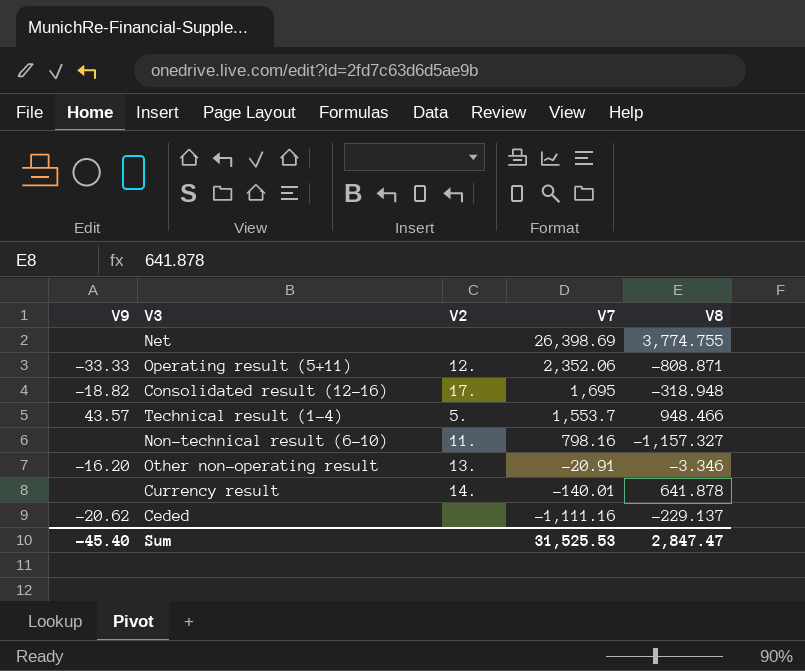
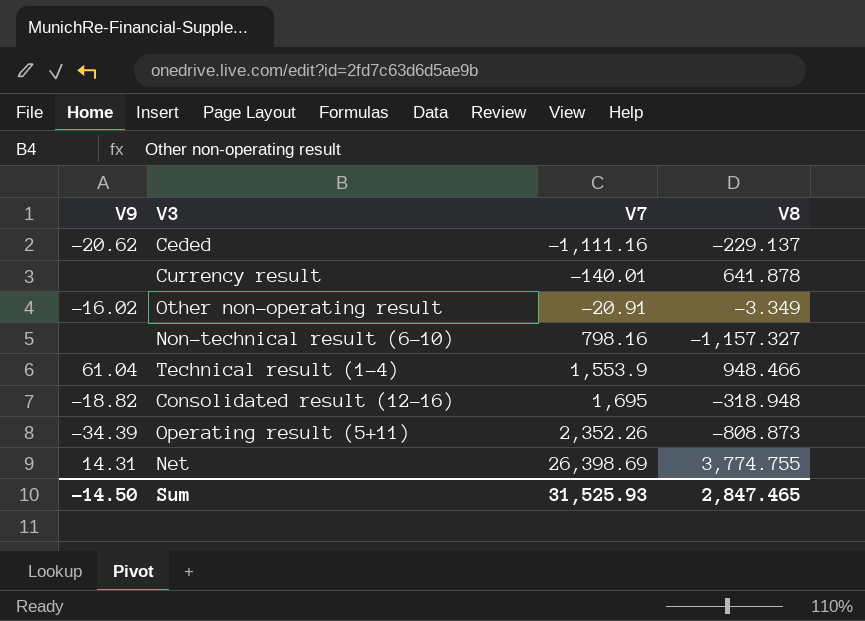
row order: V7 descending -> V7 ascending
column V2 | position: 3 -> none
Other non-operating result | V9: -16.20 -> -16.02
Other non-operating result | V8: -3.346 -> -3.349
Technical result (1–4) | V9: 43.57 -> 61.04
Technical result (1–4) | V7: 1,553.7 -> 1,553.9
Operating result (5+11) | V9: -33.33 -> -34.39
Operating result (5+11) | V7: 2,352.06 -> 2,352.26
Operating result (5+11) | V8: -808.871 -> -808.873
Net | V9: none -> 14.31
Sum | V9: -45.40 -> -14.50
Sum | V7: 31,525.53 -> 31,525.93
Sum | V8: 2,847.47 -> 2,847.465

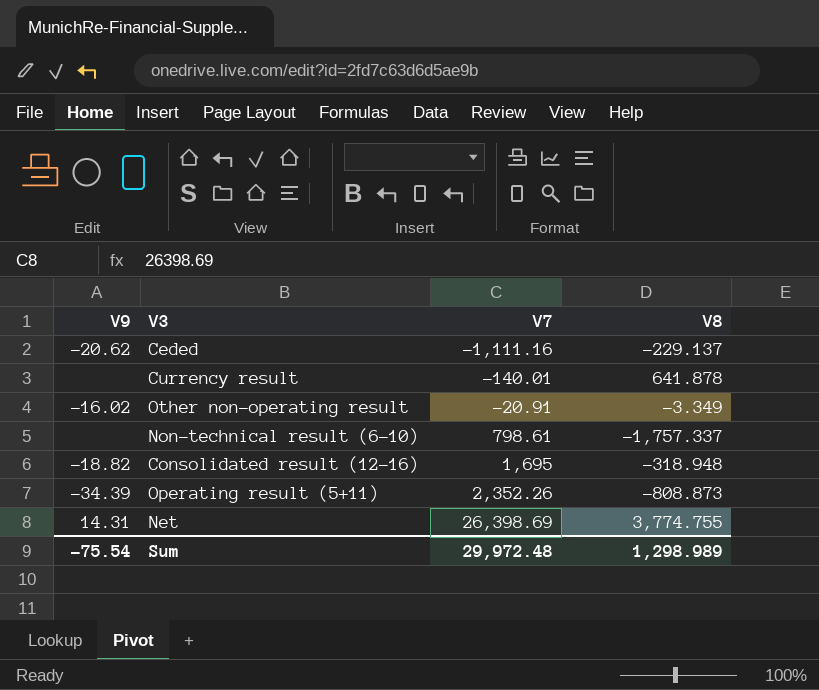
row Technical result (1–4): 61.04 | 1,553.9 | 948.466 -> none
Non-technical result (6–10) | V7: 798.16 -> 798.61
Non-technical result (6–10) | V8: -1,157.327 -> -1,757.337
Sum | V9: -14.50 -> -75.54
Sum | V7: 31,525.93 -> 29,972.48
Sum | V8: 2,847.465 -> 1,298.989

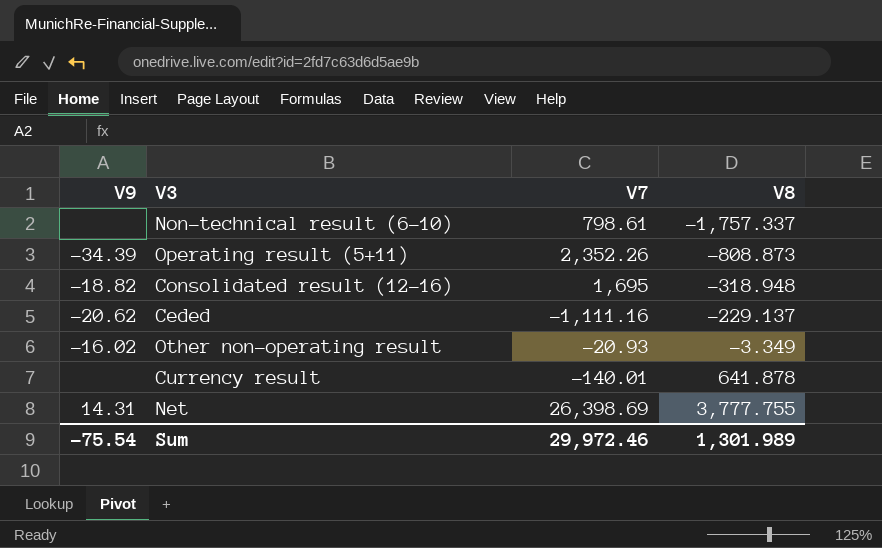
row order: V7 ascending -> V8 ascending
Other non-operating result | V7: -20.91 -> -20.93
Net | V8: 3,774.755 -> 3,777.755
Sum | V7: 29,972.48 -> 29,972.46
Sum | V8: 1,298.989 -> 1,301.989

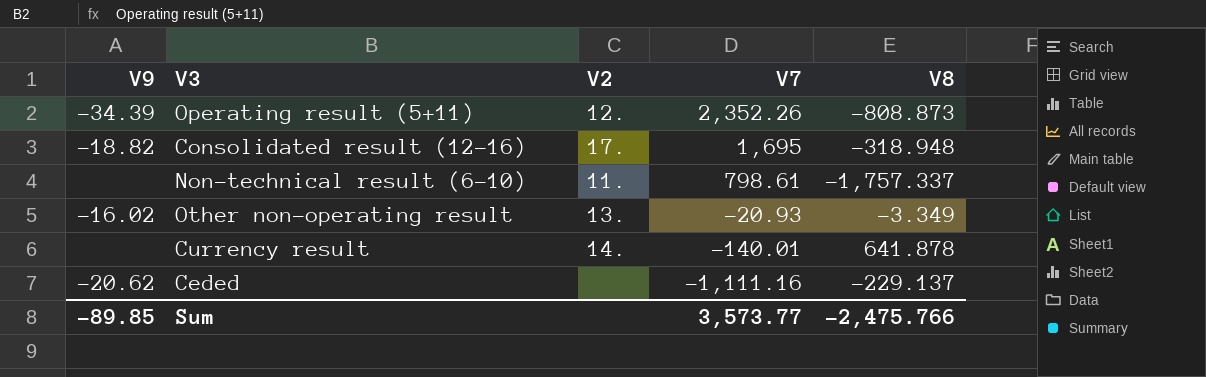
row order: V8 ascending -> V7 descending
column V2 | position: none -> 3
row Net: 14.31 | 26,398.69 | 3,777.755 -> none
Sum | V9: -75.54 -> -89.85
Sum | V7: 29,972.46 -> 3,573.77
Sum | V8: 1,301.989 -> -2,475.766

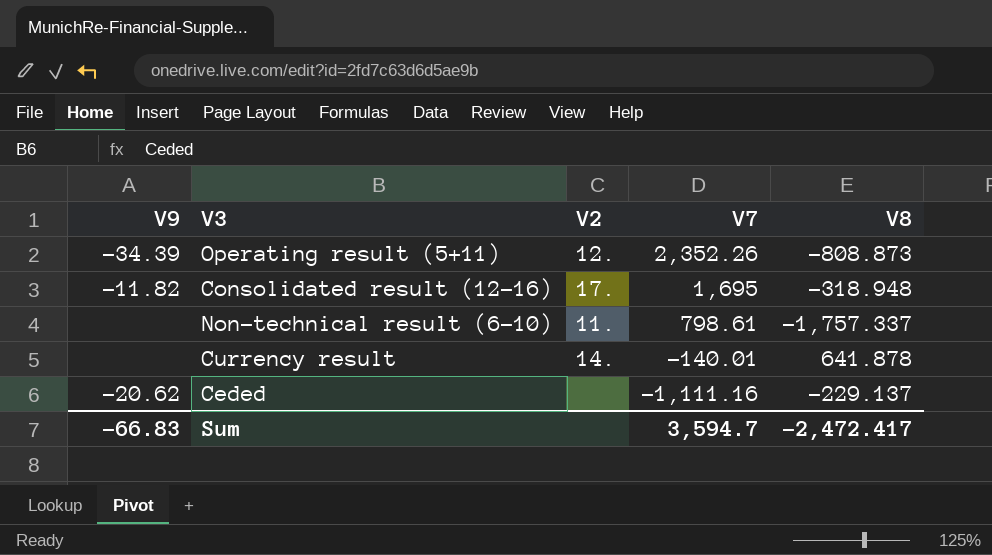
row Other non-operating result: -16.02 | 13. | -20.93 | -3.349 -> none
Consolidated result (12–16) | V9: -18.82 -> -11.82
Sum | V9: -89.85 -> -66.83
Sum | V7: 3,573.77 -> 3,594.7
Sum | V8: -2,475.766 -> -2,472.417

